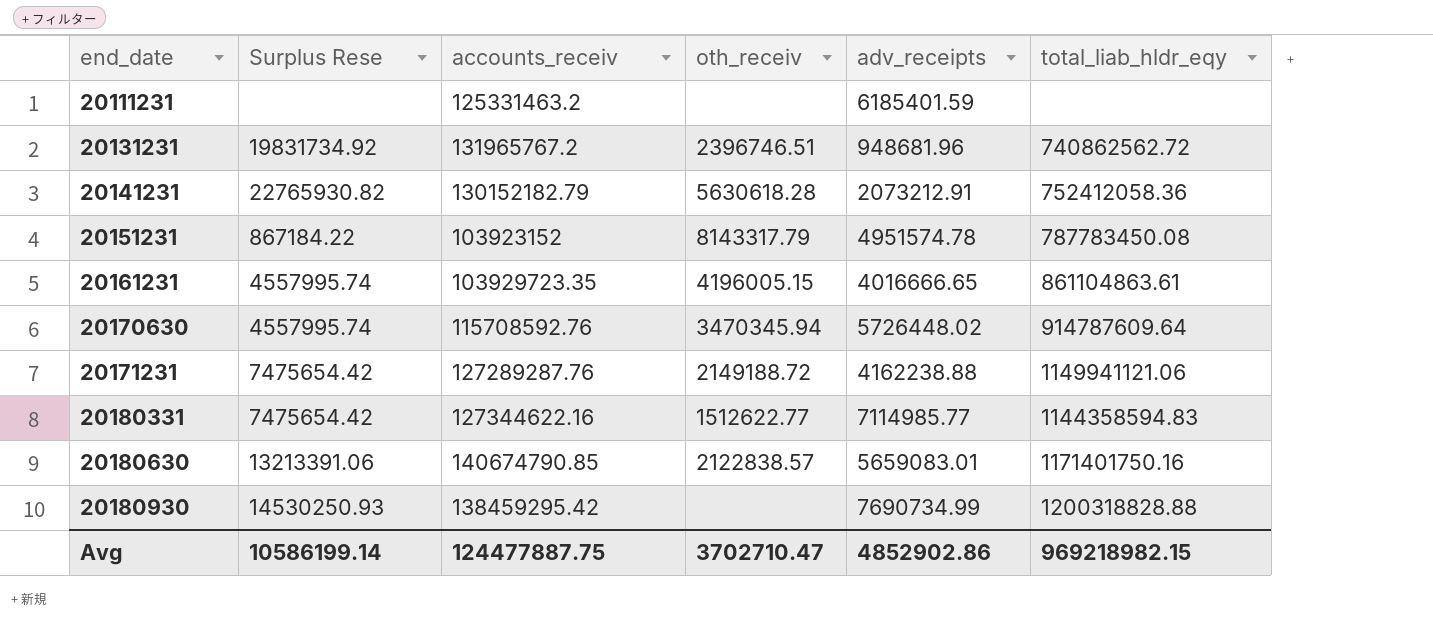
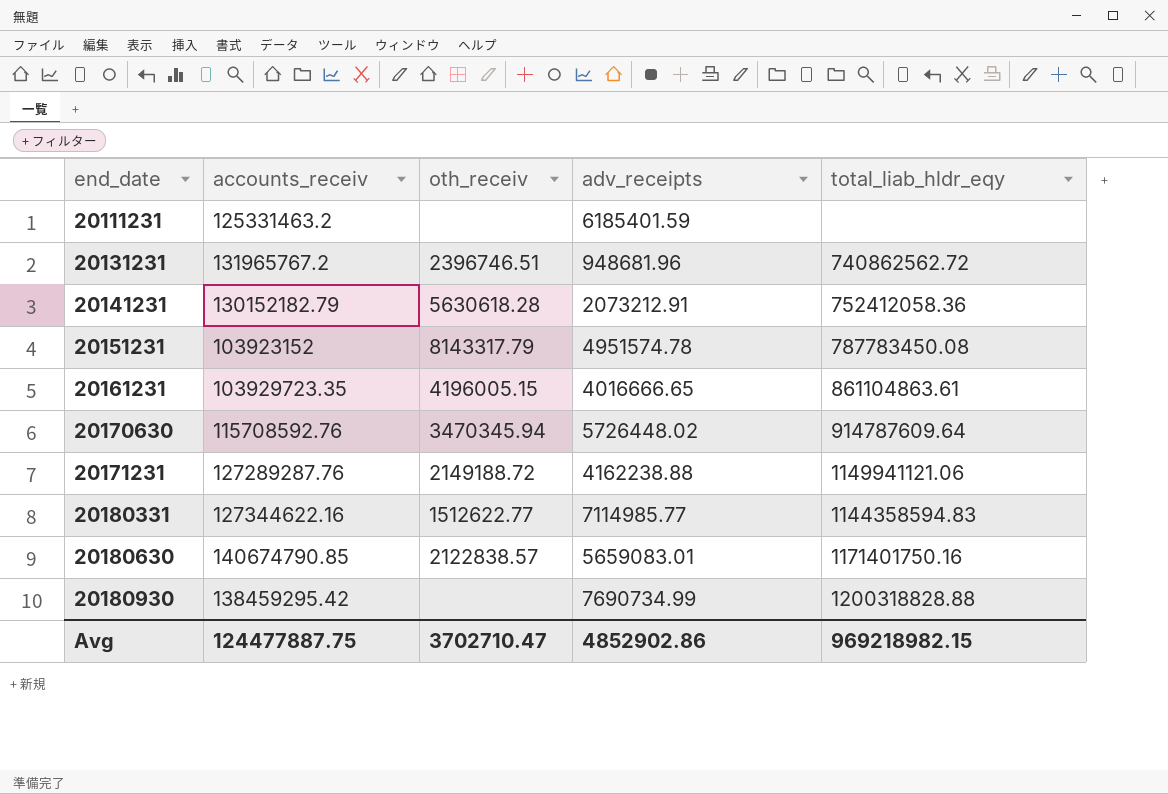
column Surplus Rese | position: 2 -> none

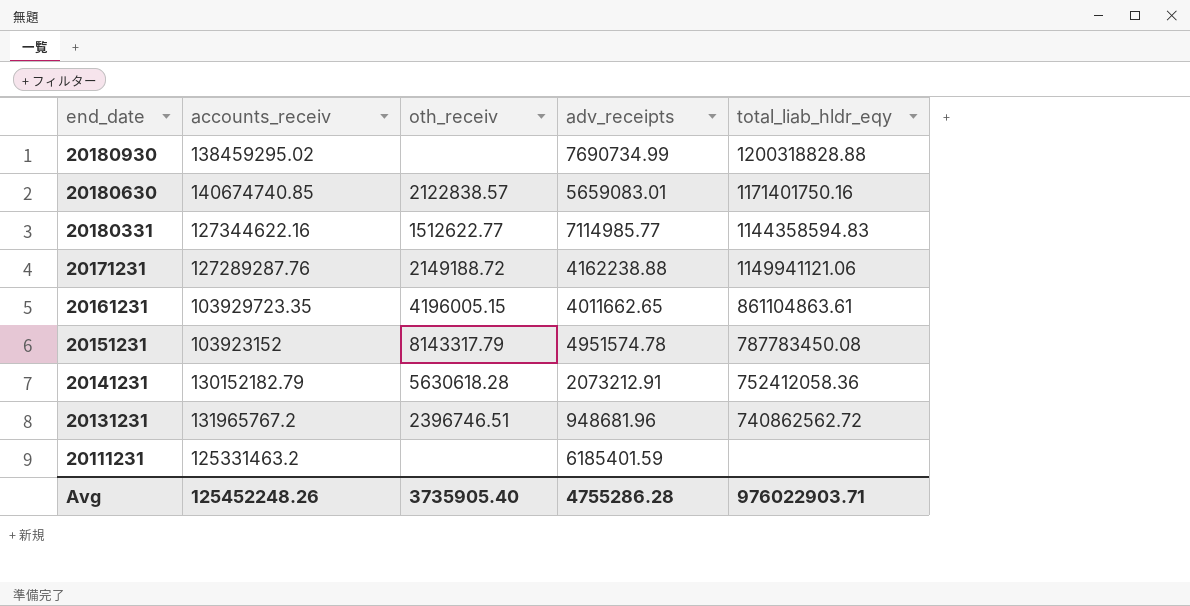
row order: end_date ascending -> end_date descending
row 20170630: 115708592.76 | 3470345.94 | 5726448.02 | 914787609.64 -> none
20180930 | accounts_receiv: 138459295.42 -> 138459295.02
20180630 | accounts_receiv: 140674790.85 -> 140674740.85
20161231 | adv_receipts: 4016666.65 -> 4011662.65
Avg | accounts_receiv: 124477887.75 -> 125452248.26
Avg | oth_receiv: 3702710.47 -> 3735905.40
Avg | adv_receipts: 4852902.86 -> 4755286.28
Avg | total_liab_hldr_eqy: 969218982.15 -> 976022903.71

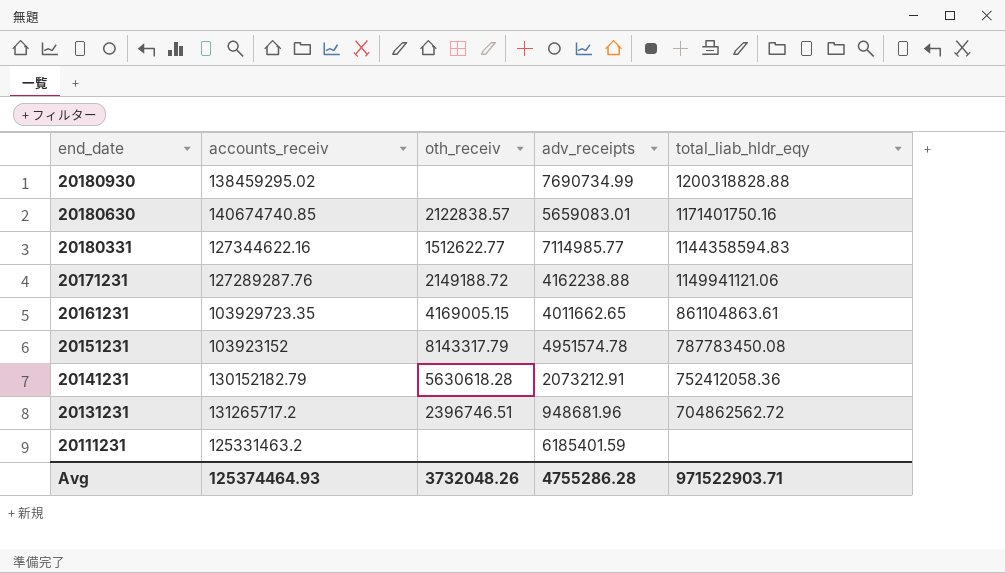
20161231 | oth_receiv: 4196005.15 -> 4169005.15
20131231 | accounts_receiv: 131965767.2 -> 131265717.2
20131231 | total_liab_hldr_eqy: 740862562.72 -> 704862562.72
Avg | accounts_receiv: 125452248.26 -> 125374464.93
Avg | oth_receiv: 3735905.40 -> 3732048.26
Avg | total_liab_hldr_eqy: 976022903.71 -> 971522903.71

